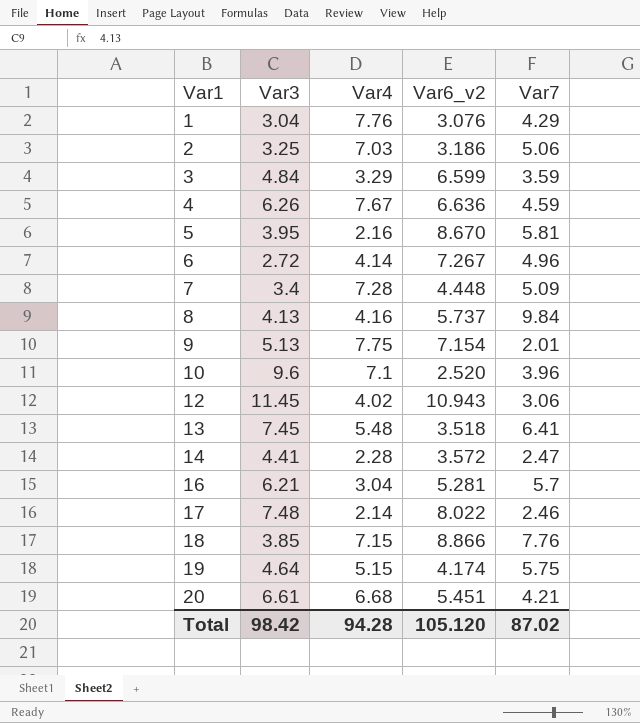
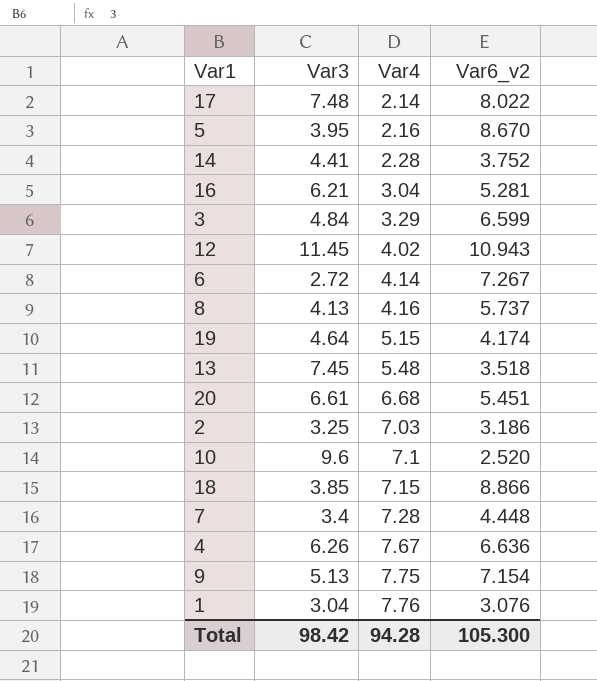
row order: Var1 ascending -> Var4 ascending
column Var7 | position: 5 -> none
14 | Var6_v2: 3.572 -> 3.752
Total | Var6_v2: 105.120 -> 105.300

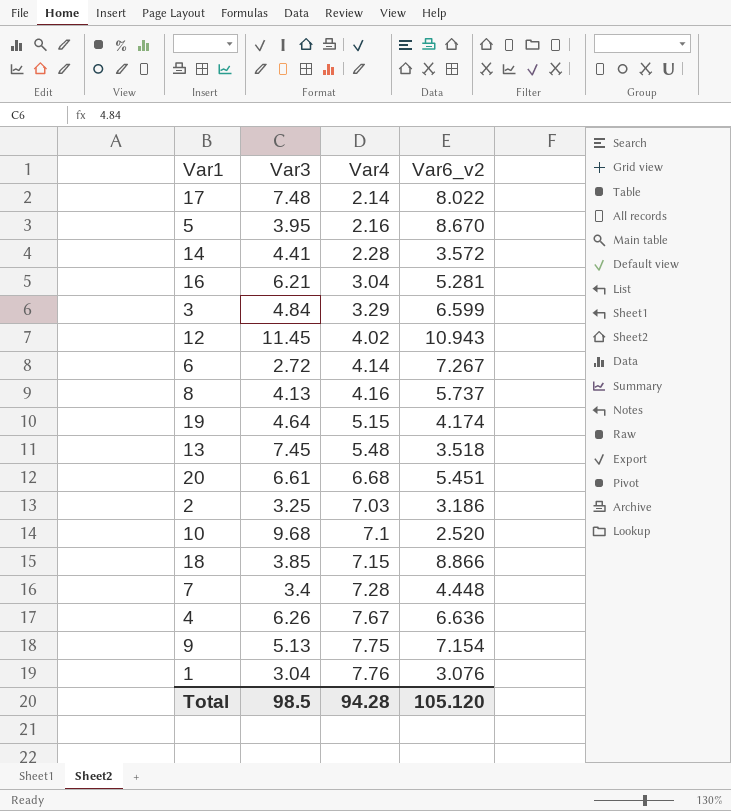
14 | Var6_v2: 3.752 -> 3.572
10 | Var3: 9.6 -> 9.68
Total | Var3: 98.42 -> 98.5
Total | Var6_v2: 105.300 -> 105.120

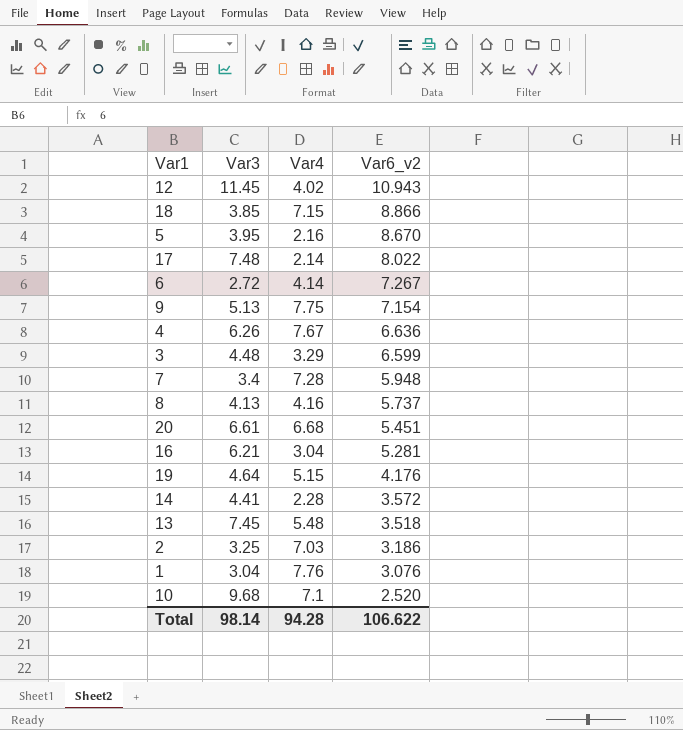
row order: Var4 ascending -> Var6_v2 descending
3 | Var3: 4.84 -> 4.48
7 | Var6_v2: 4.448 -> 5.948
19 | Var6_v2: 4.174 -> 4.176
Total | Var3: 98.5 -> 98.14
Total | Var6_v2: 105.120 -> 106.622

